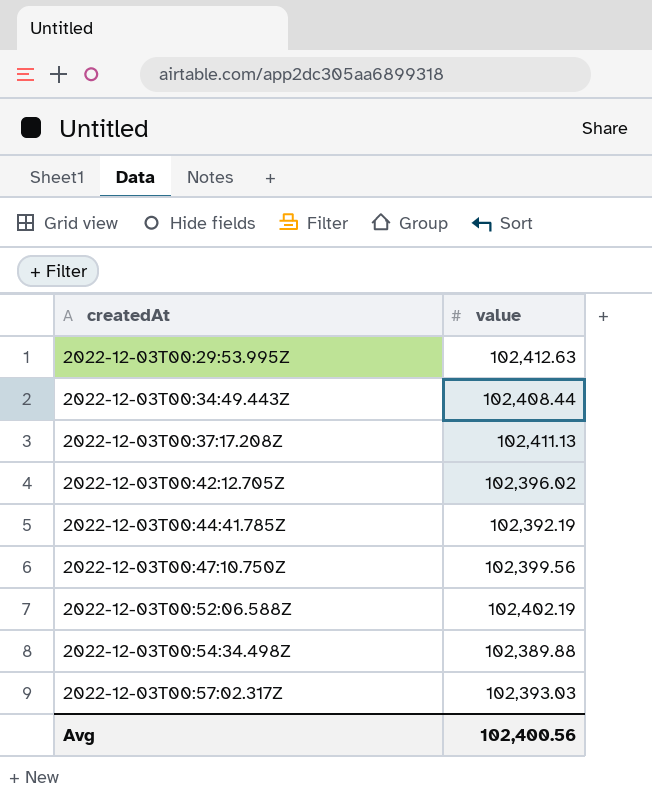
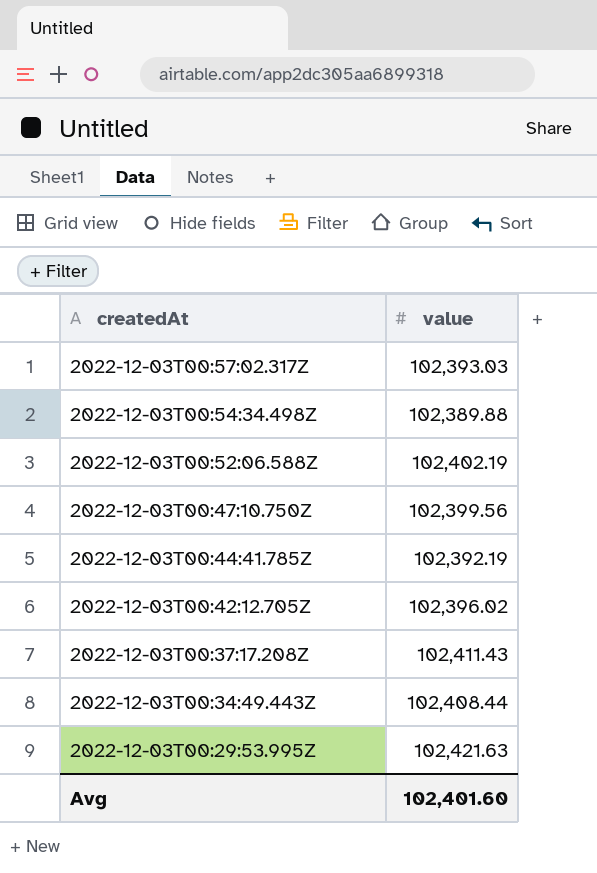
row order: createdAt ascending -> createdAt descending
2022-12-03T00:37:17.208Z | value: 102,411.13 -> 102,411.43
2022-12-03T00:29:53.995Z | value: 102,412.63 -> 102,421.63
Avg | value: 102,400.56 -> 102,401.60

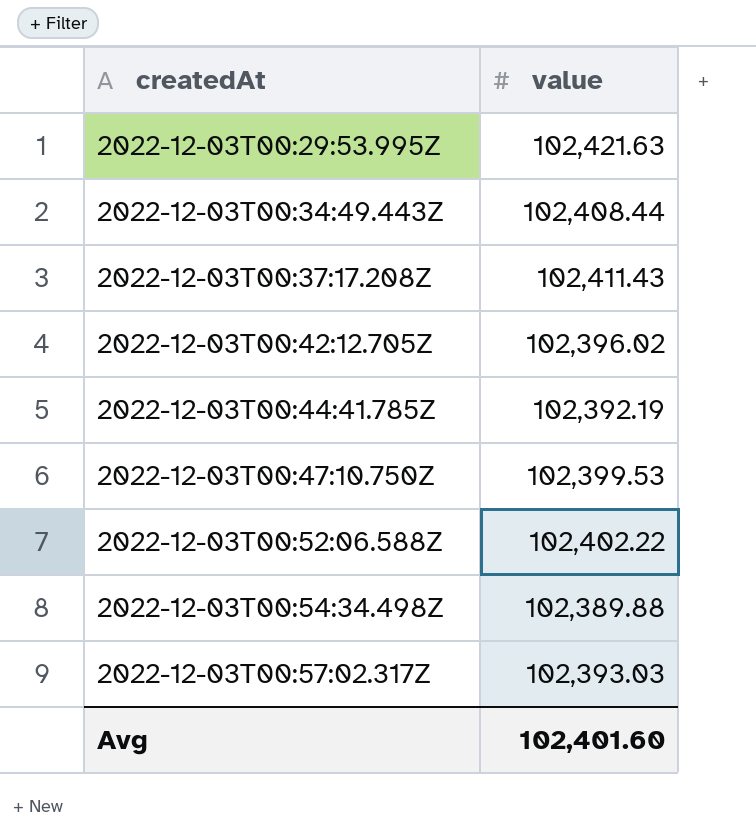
row order: createdAt descending -> createdAt ascending
2022-12-03T00:47:10.750Z | value: 102,399.56 -> 102,399.53
2022-12-03T00:52:06.588Z | value: 102,402.19 -> 102,402.22

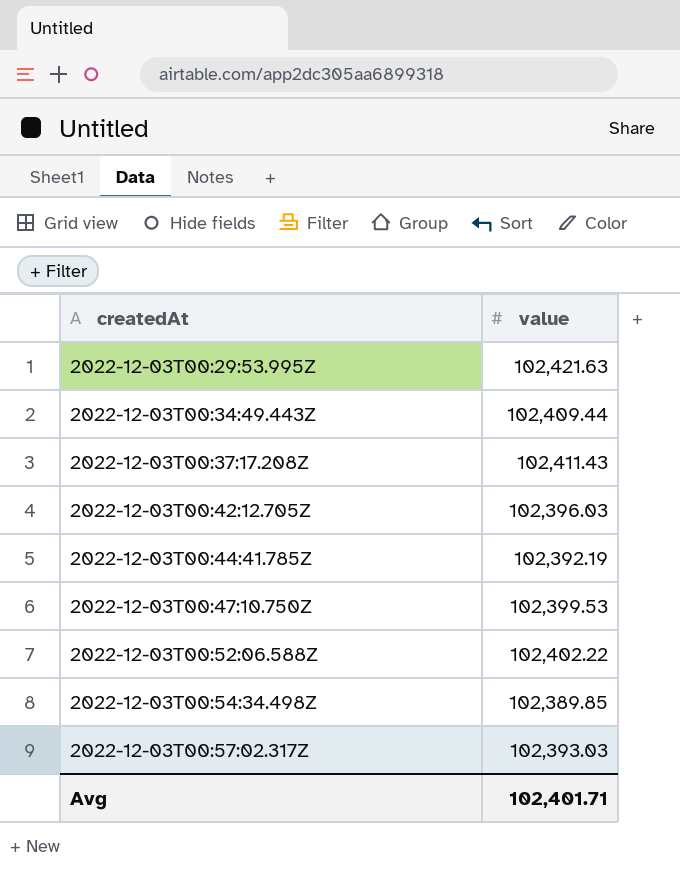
2022-12-03T00:34:49.443Z | value: 102,408.44 -> 102,409.44
2022-12-03T00:42:12.705Z | value: 102,396.02 -> 102,396.03
2022-12-03T00:54:34.498Z | value: 102,389.88 -> 102,389.85
Avg | value: 102,401.60 -> 102,401.71

